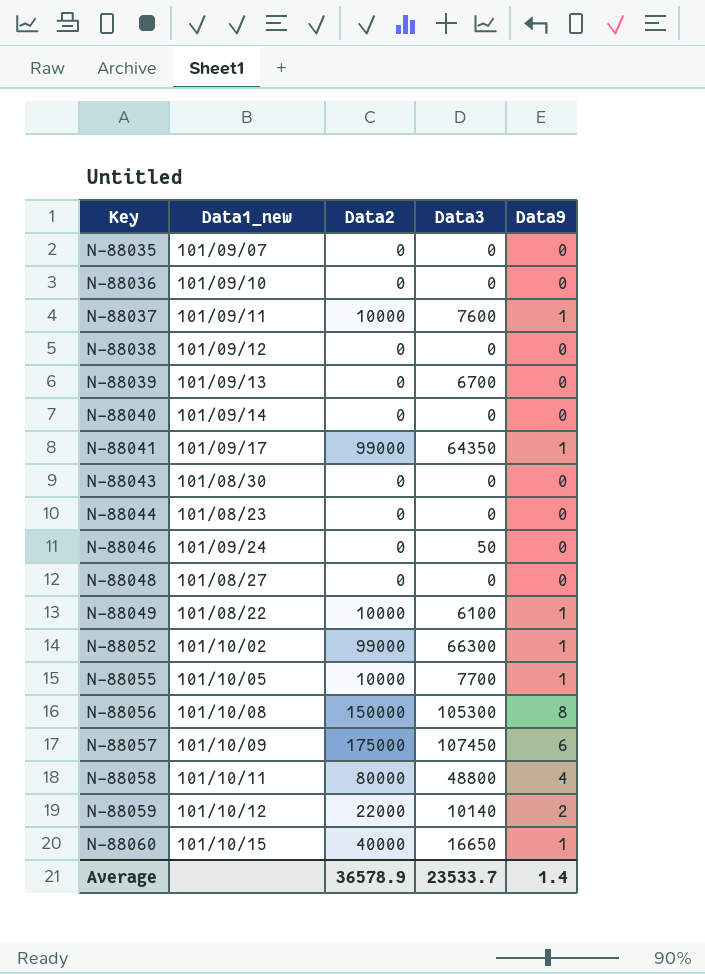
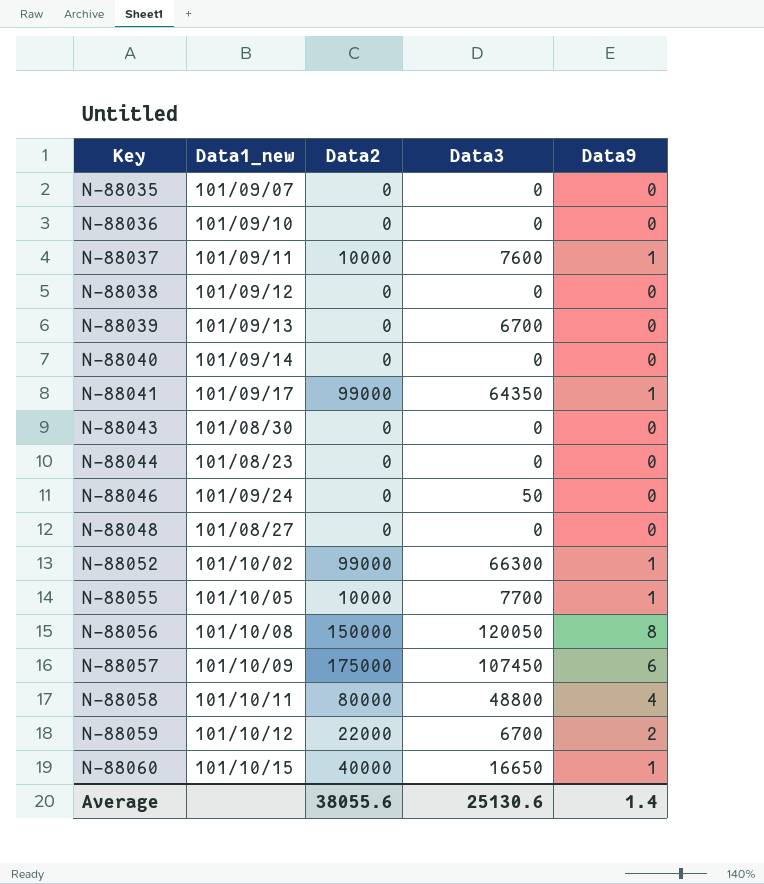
row N-88049: 101/08/22 | 10000 | 6100 | 1 -> none
N-88056 | Data3: 105300 -> 120050
N-88059 | Data3: 10140 -> 6700
Average | Data2: 36578.9 -> 38055.6
Average | Data3: 23533.7 -> 25130.6

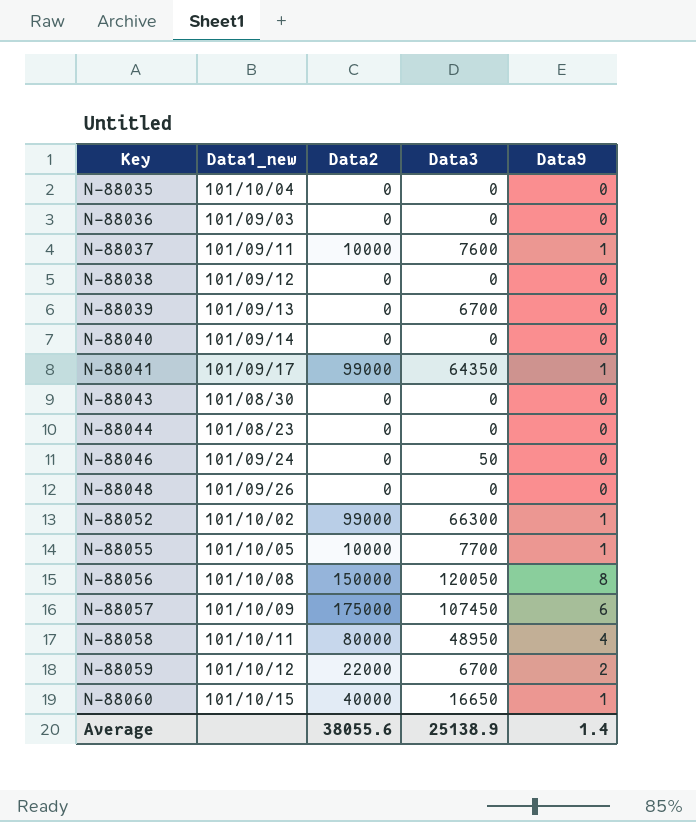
N-88035 | Data1_new: 101/09/07 -> 101/10/04
N-88036 | Data1_new: 101/09/10 -> 101/09/03
N-88048 | Data1_new: 101/08/27 -> 101/09/26
N-88058 | Data3: 48800 -> 48950
Average | Data3: 25130.6 -> 25138.9

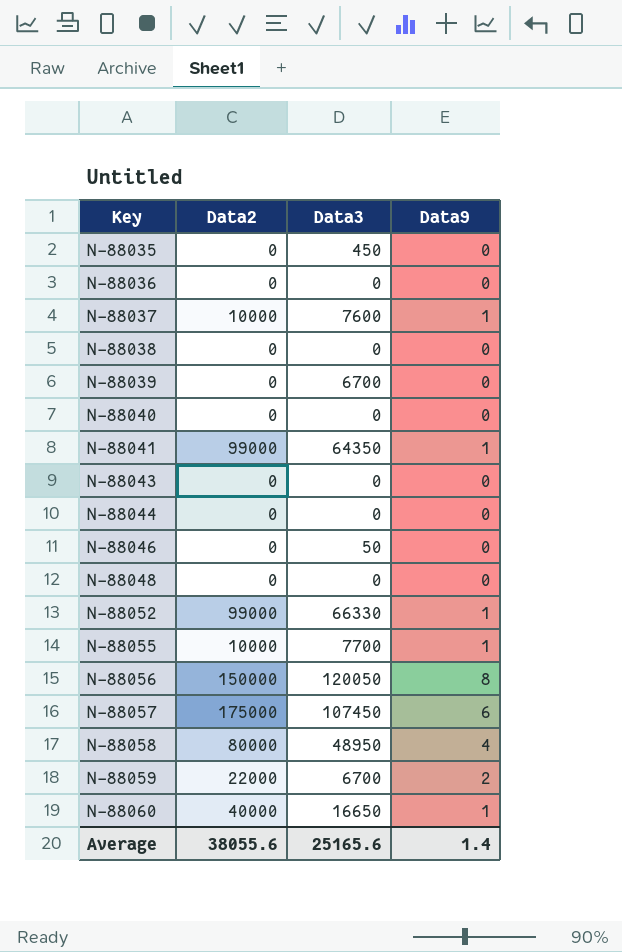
column Data1_new | position: 2 -> none
N-88035 | Data3: 0 -> 450
N-88052 | Data3: 66300 -> 66330
Average | Data3: 25138.9 -> 25165.6

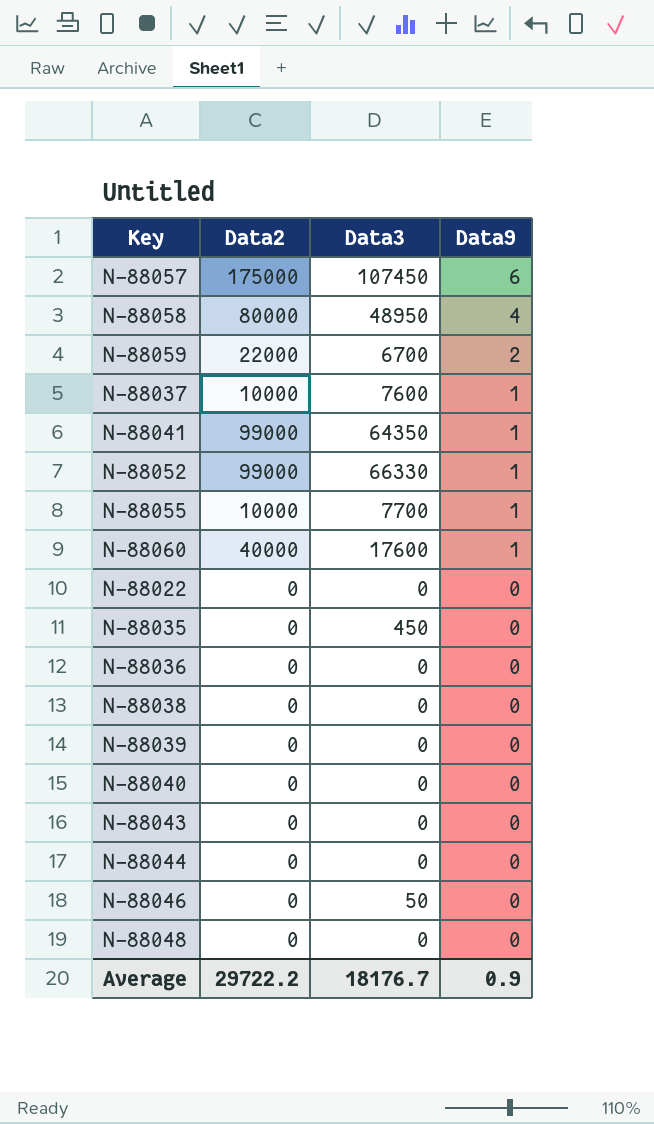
row order: Key ascending -> Data9 descending
row N-88056: 150000 | 120050 | 8 -> none
N-88060 | Data3: 16650 -> 17600
row N-88022: none -> 0 | 0 | 0
N-88039 | Data3: 6700 -> 0
Average | Data2: 38055.6 -> 29722.2
Average | Data3: 25165.6 -> 18176.7
Average | Data9: 1.4 -> 0.9

